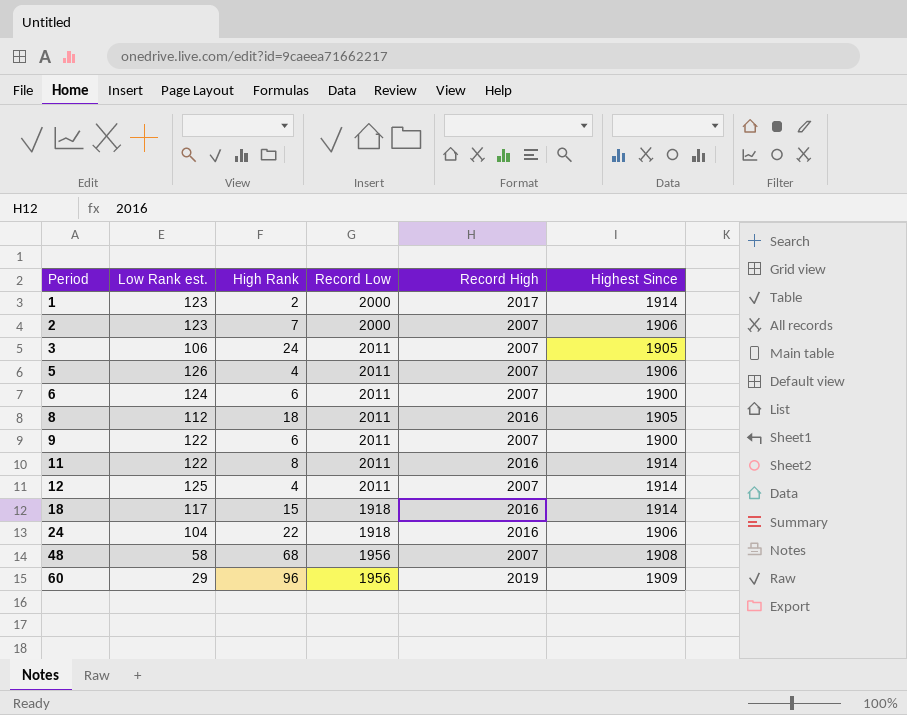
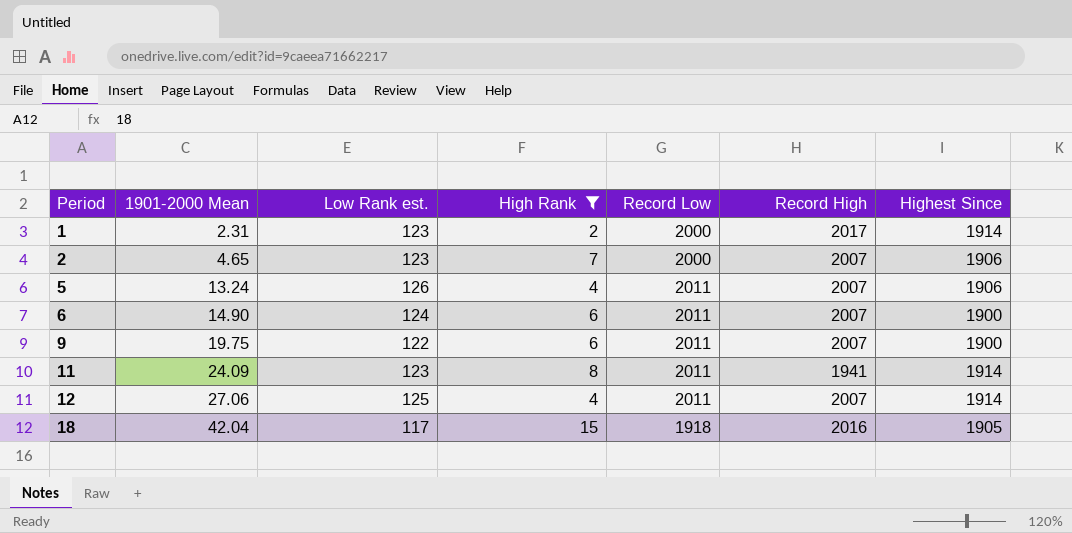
filter: none -> High Rank <= 15
column 1901-2000 Mean | position: none -> 2
11 | Low Rank est.: 122 -> 123
11 | Record High: 2016 -> 1941
18 | Highest Since: 1914 -> 1905

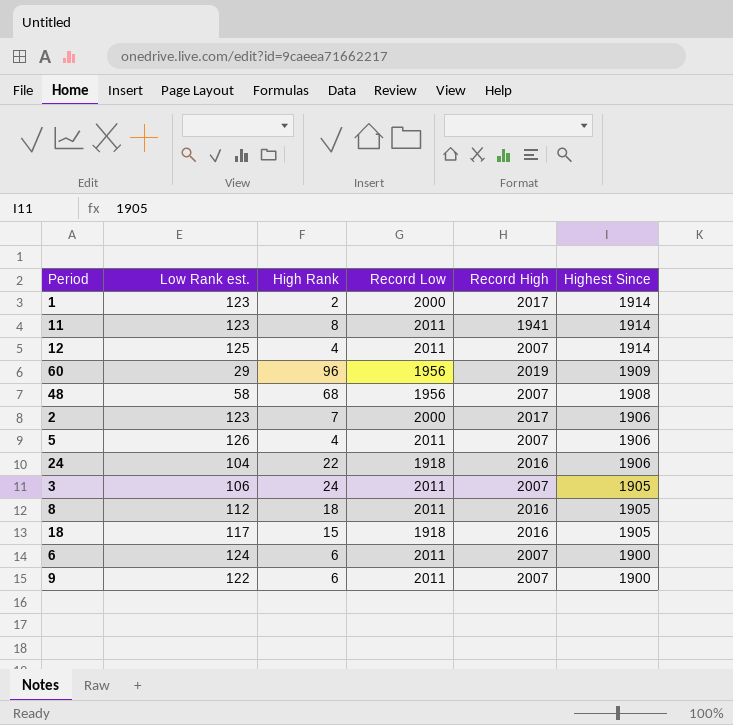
filter: High Rank <= 15 -> none
row order: Period ascending -> Highest Since descending
column 1901-2000 Mean | position: 2 -> none
2 | Record High: 2007 -> 2017

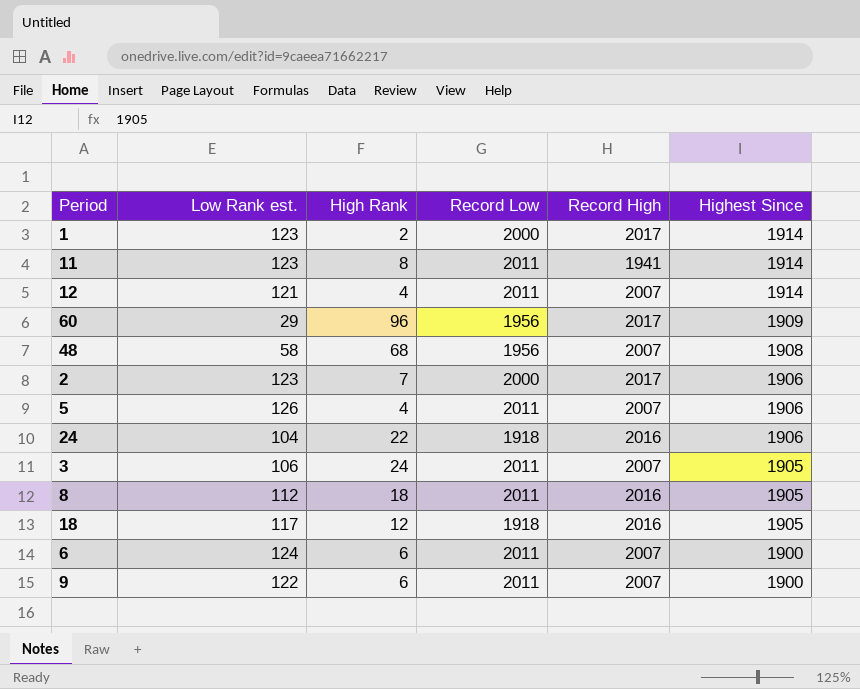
12 | Low Rank est.: 125 -> 121
60 | Record High: 2019 -> 2017
18 | High Rank: 15 -> 12

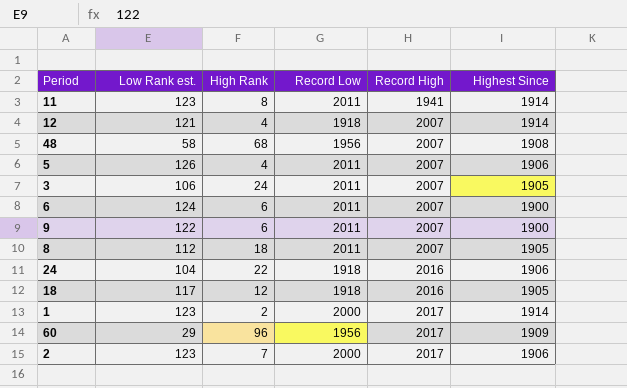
row order: Highest Since descending -> Record High ascending
12 | Record Low: 2011 -> 1918
8 | Record High: 2016 -> 2007

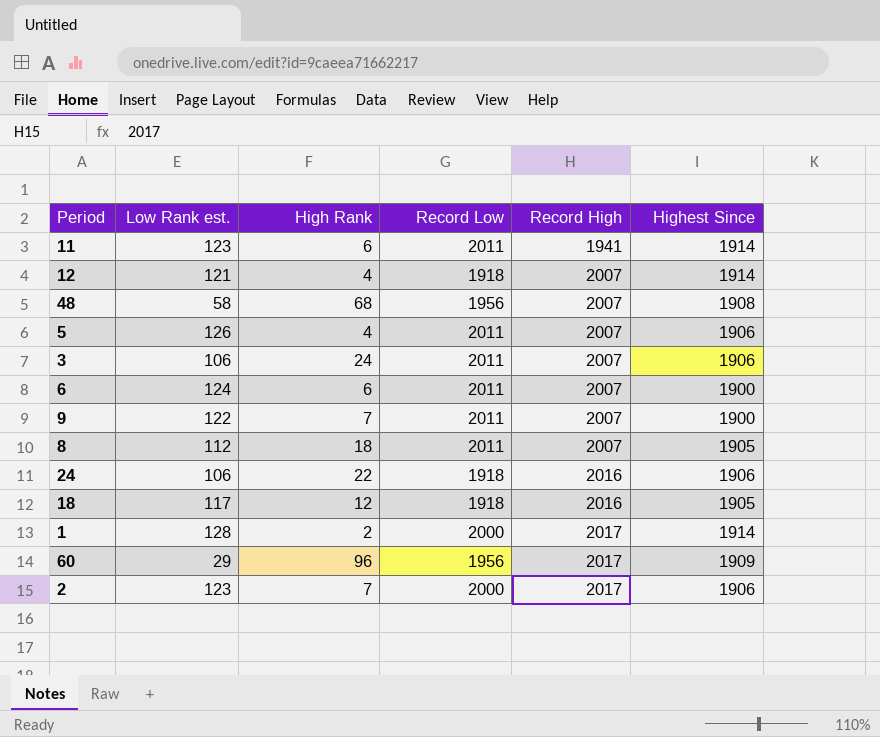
11 | High Rank: 8 -> 6
3 | Highest Since: 1905 -> 1906
9 | High Rank: 6 -> 7
24 | Low Rank est.: 104 -> 106
1 | Low Rank est.: 123 -> 128

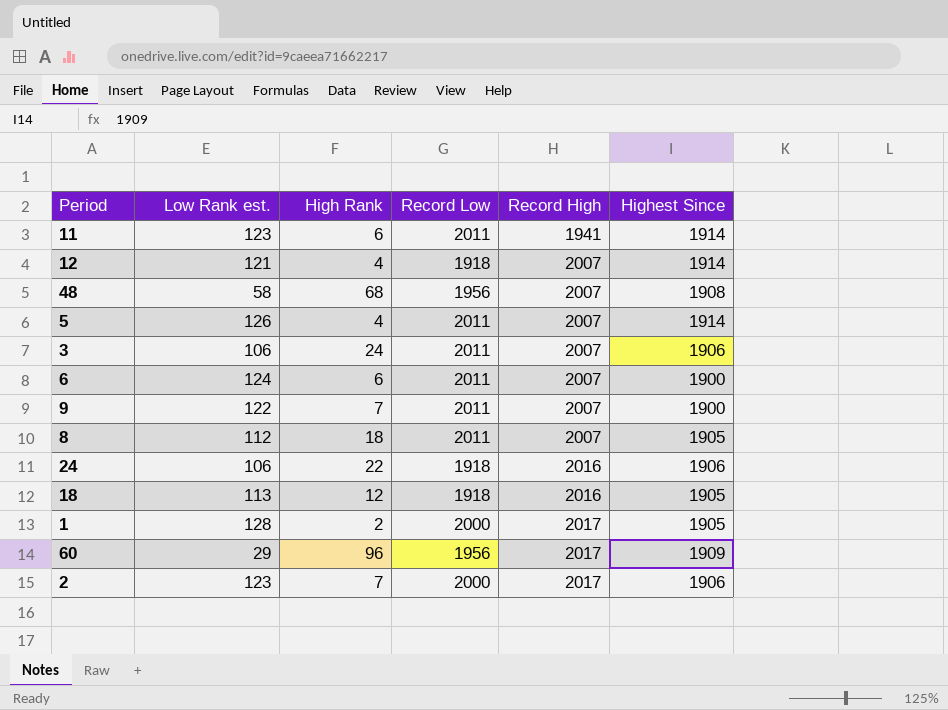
5 | Highest Since: 1906 -> 1914
18 | Low Rank est.: 117 -> 113
1 | Highest Since: 1914 -> 1905

